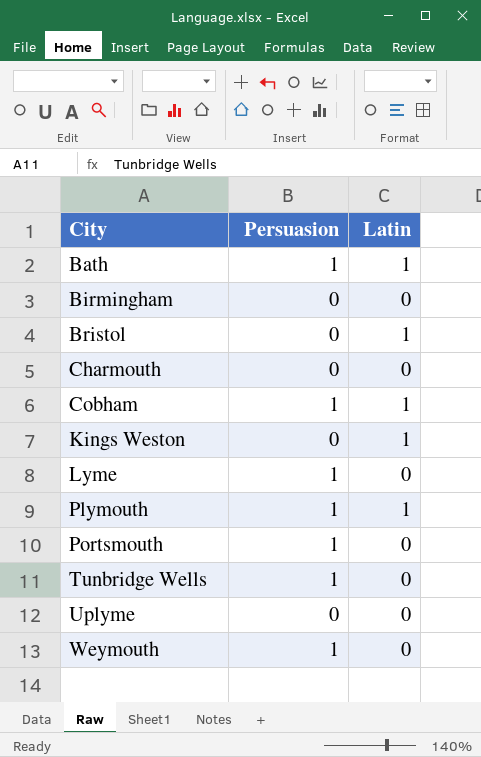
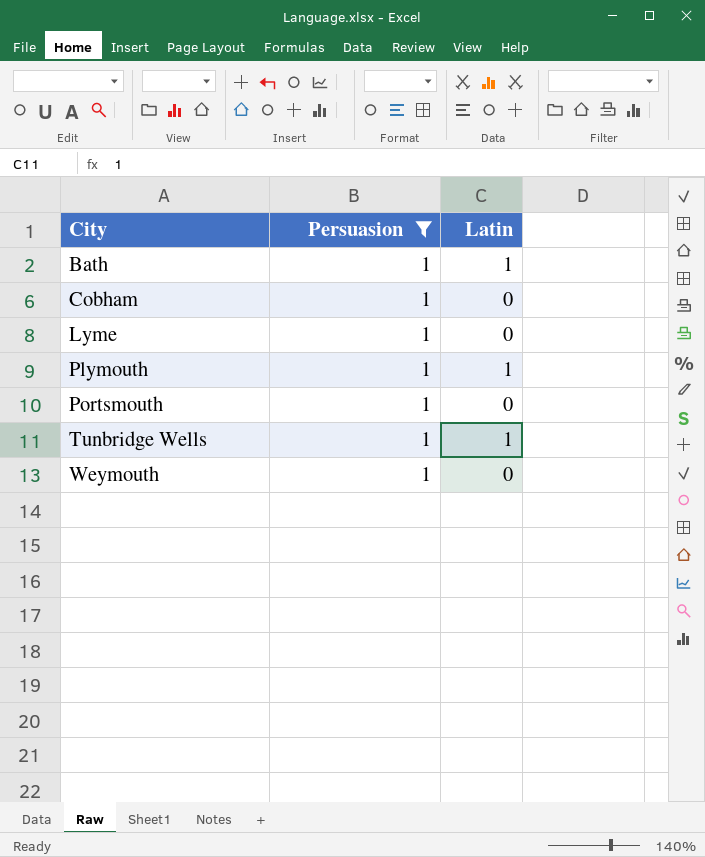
filter: none -> Persuasion = 1
Cobham | Latin: 1 -> 0
Tunbridge Wells | Latin: 0 -> 1

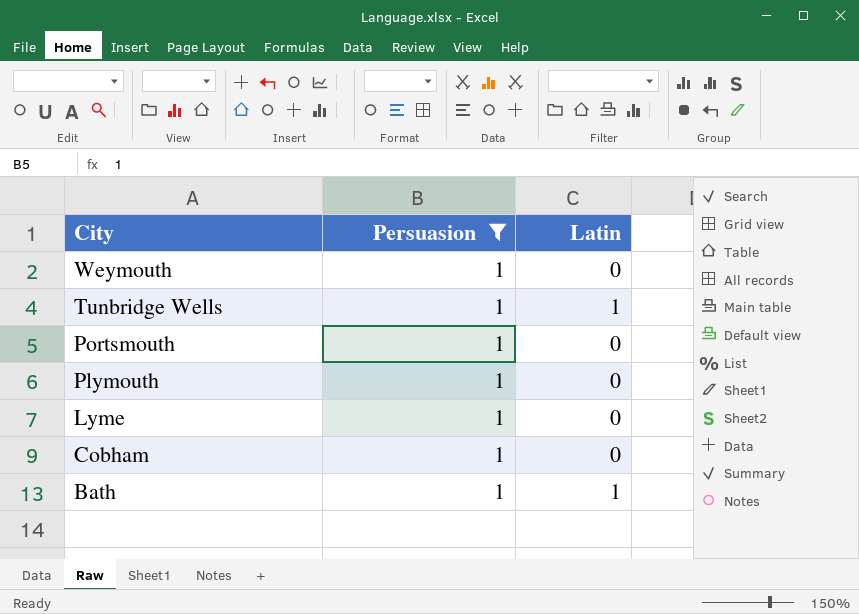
row order: City ascending -> City descending
Plymouth | Latin: 1 -> 0

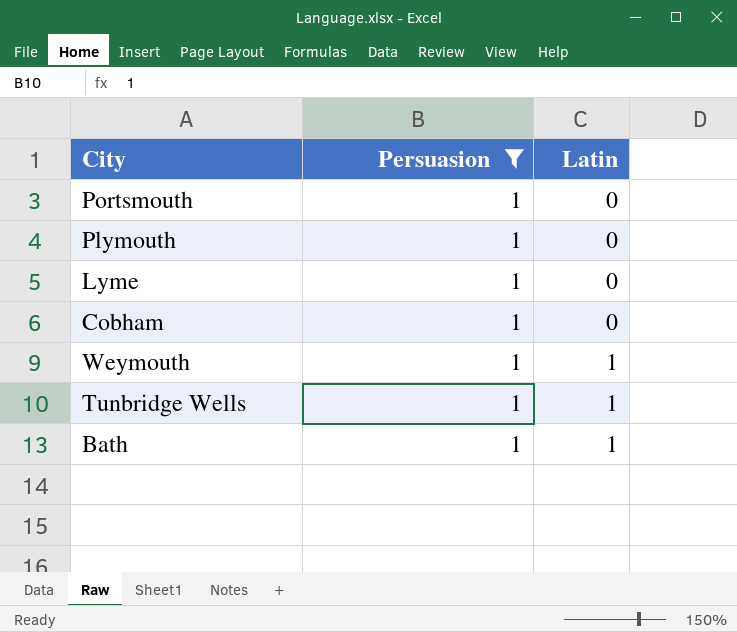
row order: City descending -> Latin ascending
Weymouth | Latin: 0 -> 1

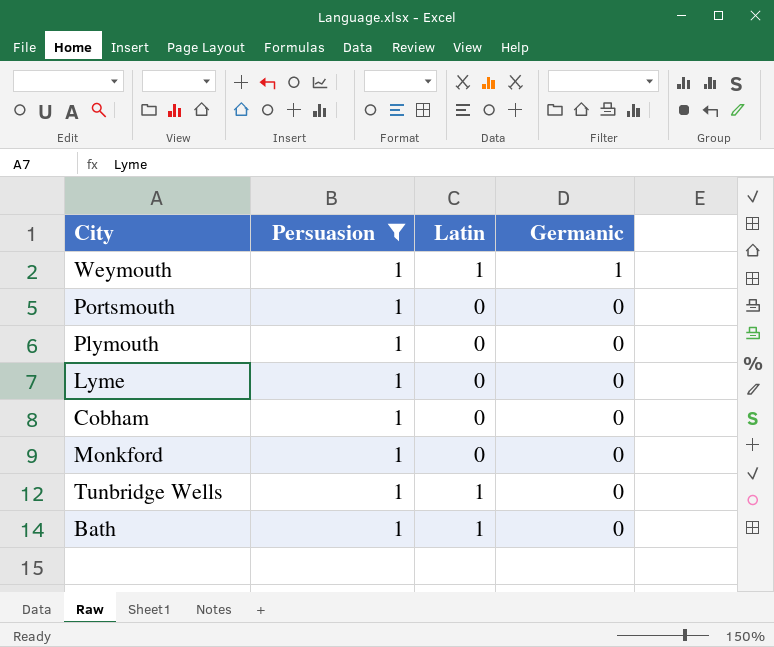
row order: Latin ascending -> Germanic descending
column Germanic | position: none -> 4
row Monkford: none -> 1 | 0 | 0

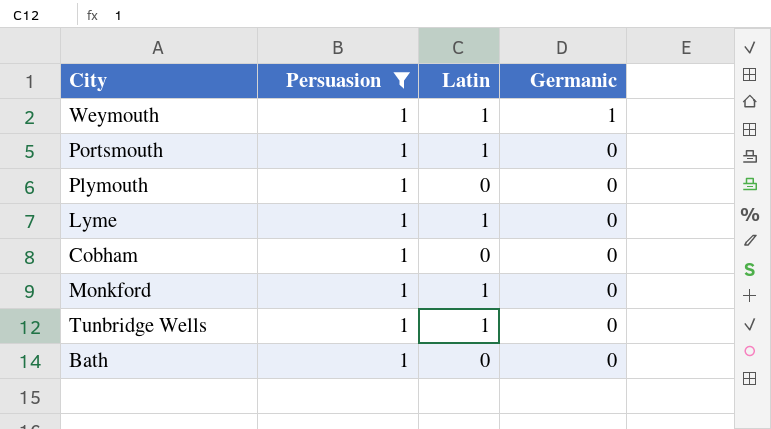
Portsmouth | Latin: 0 -> 1
Lyme | Latin: 0 -> 1
Monkford | Latin: 0 -> 1
Bath | Latin: 1 -> 0

